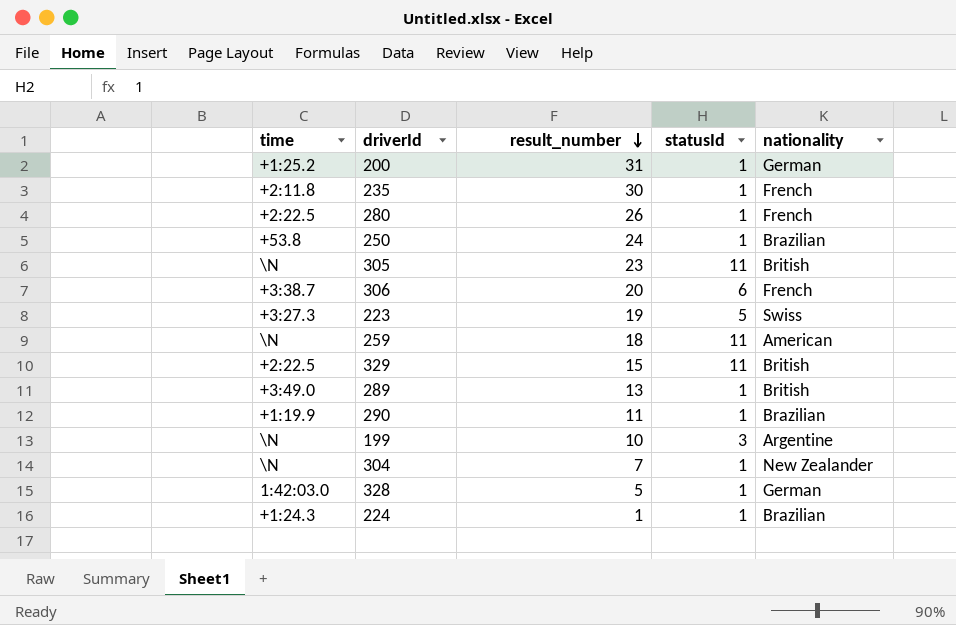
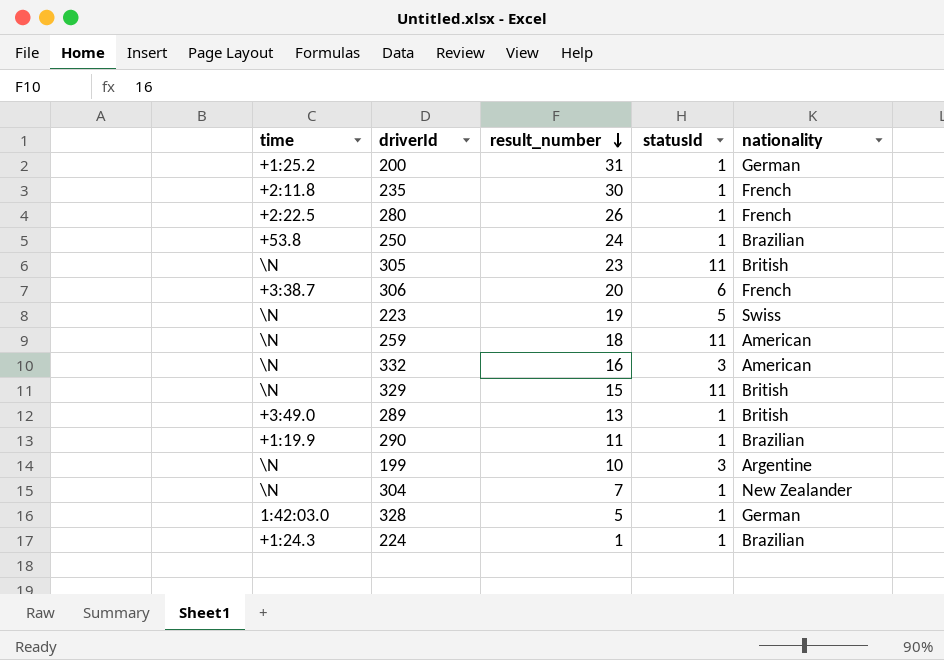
223 | time: +3:27.3 -> \N
row 332: none -> \N | 16 | 3 | American
329 | time: +2:22.5 -> \N

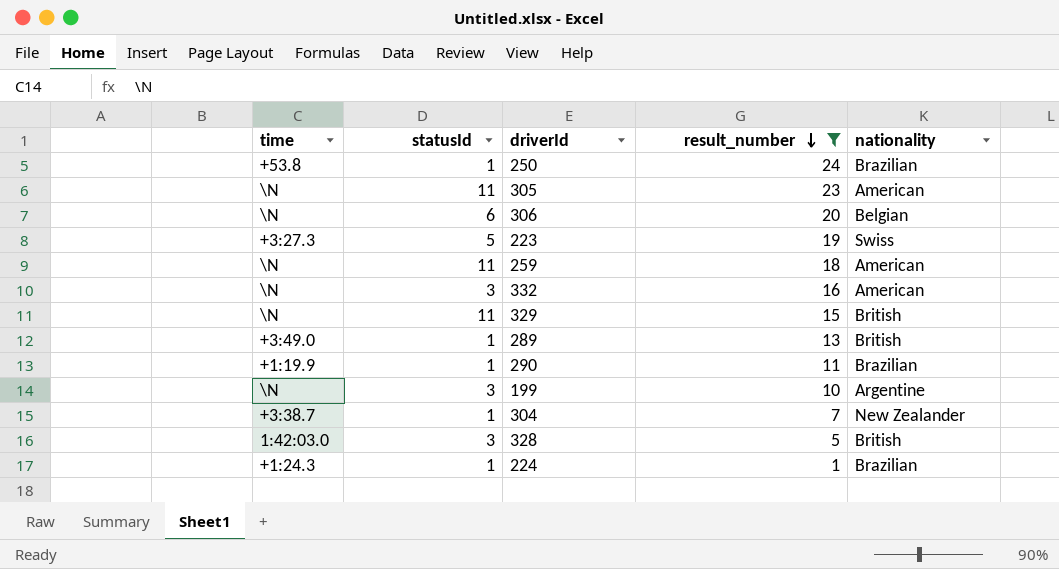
filter: none -> result_number <= 24
column statusId | position: 4 -> 2
305 | nationality: British -> American
306 | time: +3:38.7 -> \N
306 | nationality: French -> Belgian
223 | time: \N -> +3:27.3
304 | time: \N -> +3:38.7
328 | statusId: 1 -> 3
328 | nationality: German -> British

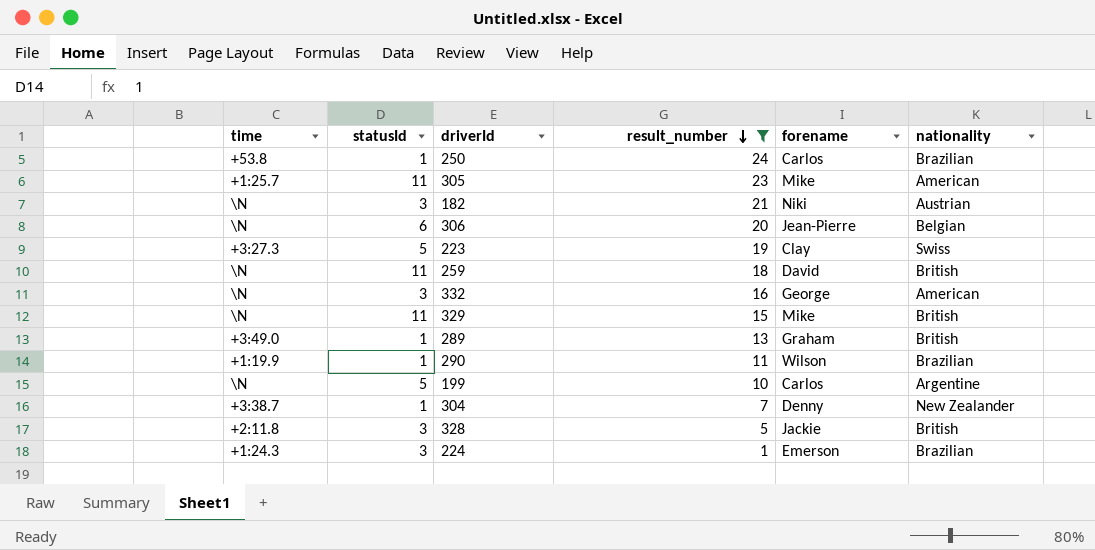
column forename | position: none -> 5
305 | time: \N -> +1:25.7
row 182: none -> \N | 3 | 21 | Niki | Austrian
259 | nationality: American -> British
199 | statusId: 3 -> 5
328 | time: 1:42:03.0 -> +2:11.8
224 | statusId: 1 -> 3

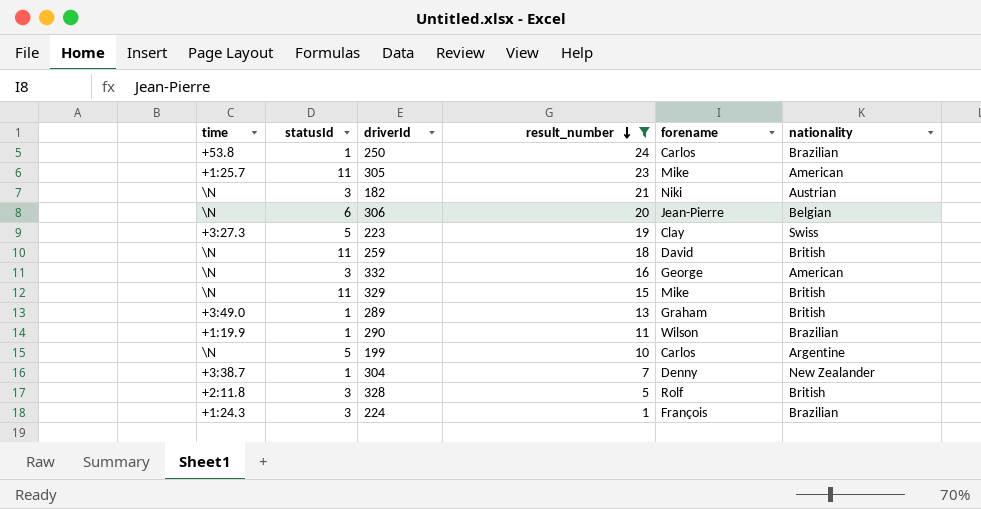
328 | forename: Jackie -> Rolf
224 | forename: Emerson -> François

